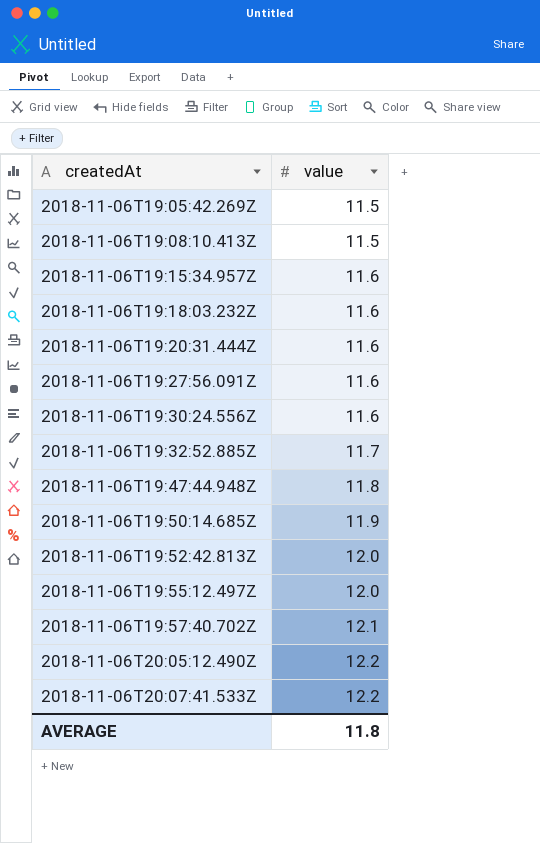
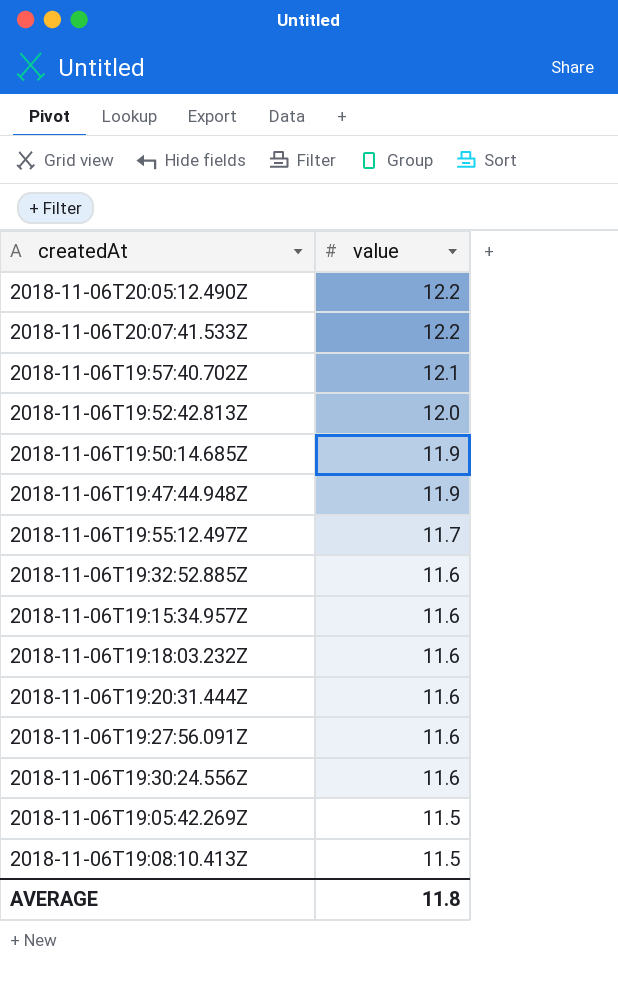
row order: createdAt ascending -> value descending
2018-11-06T19:47:44.948Z | value: 11.8 -> 11.9
2018-11-06T19:55:12.497Z | value: 12.0 -> 11.7
2018-11-06T19:32:52.885Z | value: 11.7 -> 11.6

